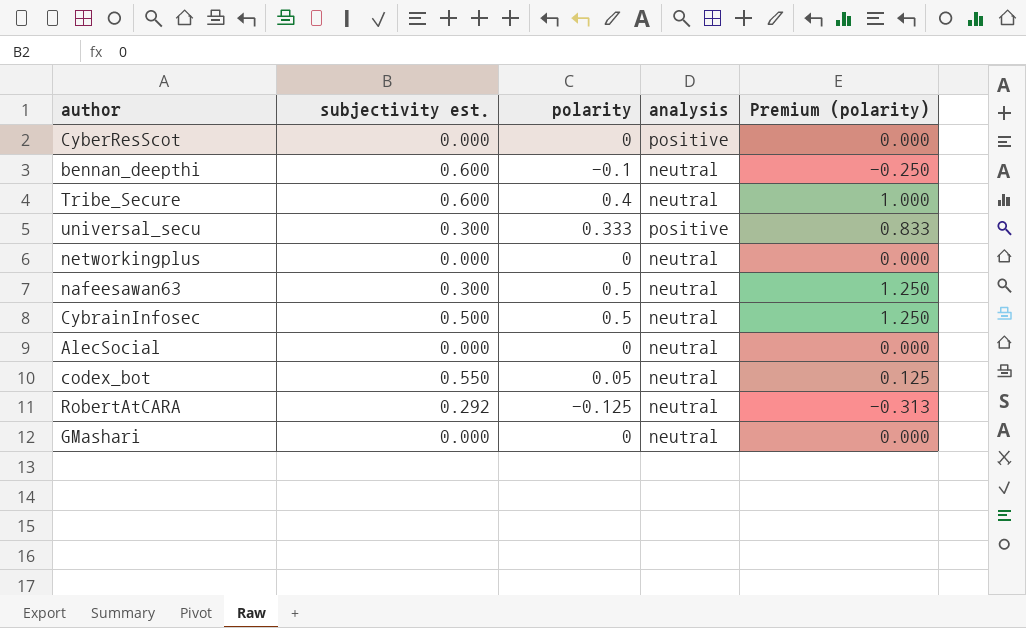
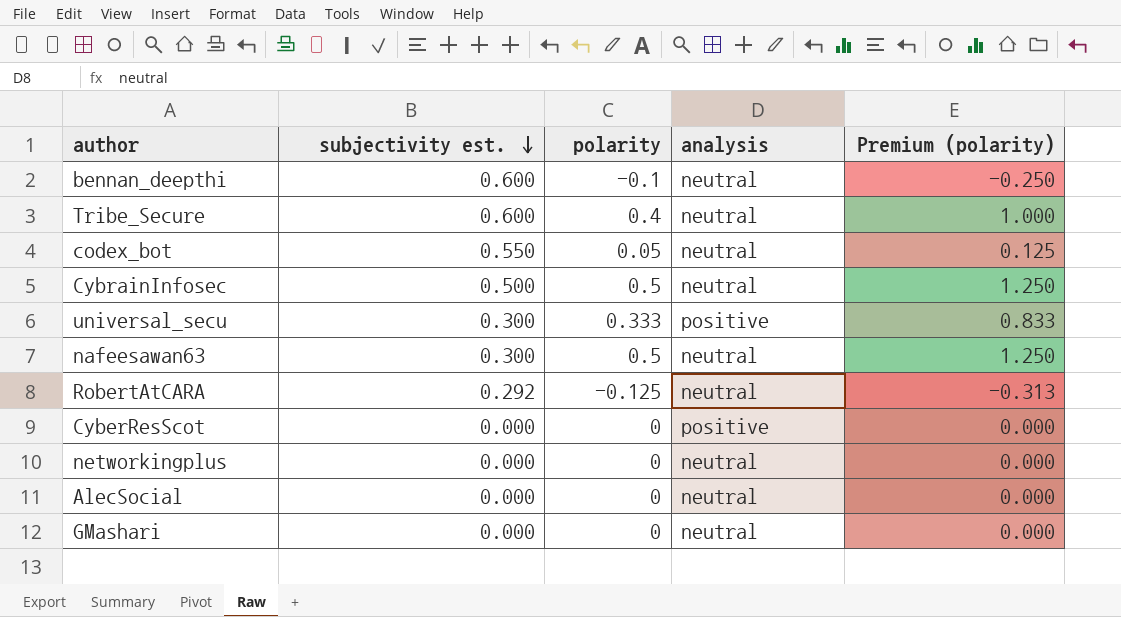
row order: none -> subjectivity est. descending

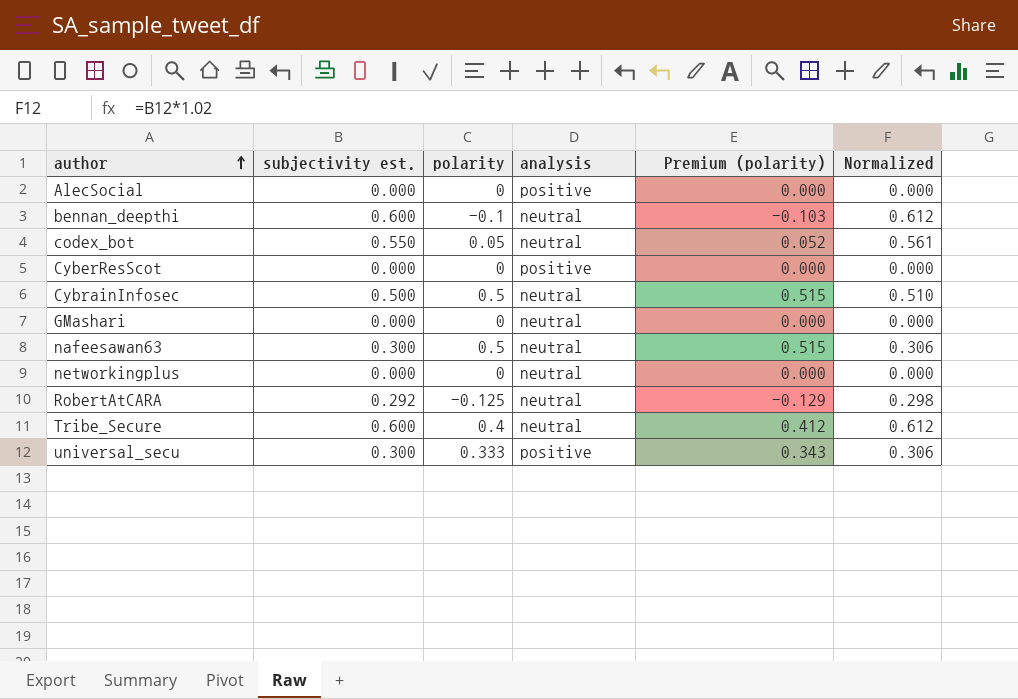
row order: subjectivity est. descending -> author ascending
column Premium (polarity) | formula: [polarity] * 2.5 -> [polarity] * 1.03
column Normalized | formula: none -> [subjectivity est.] * 1.02
AlecSocial | analysis: neutral -> positive

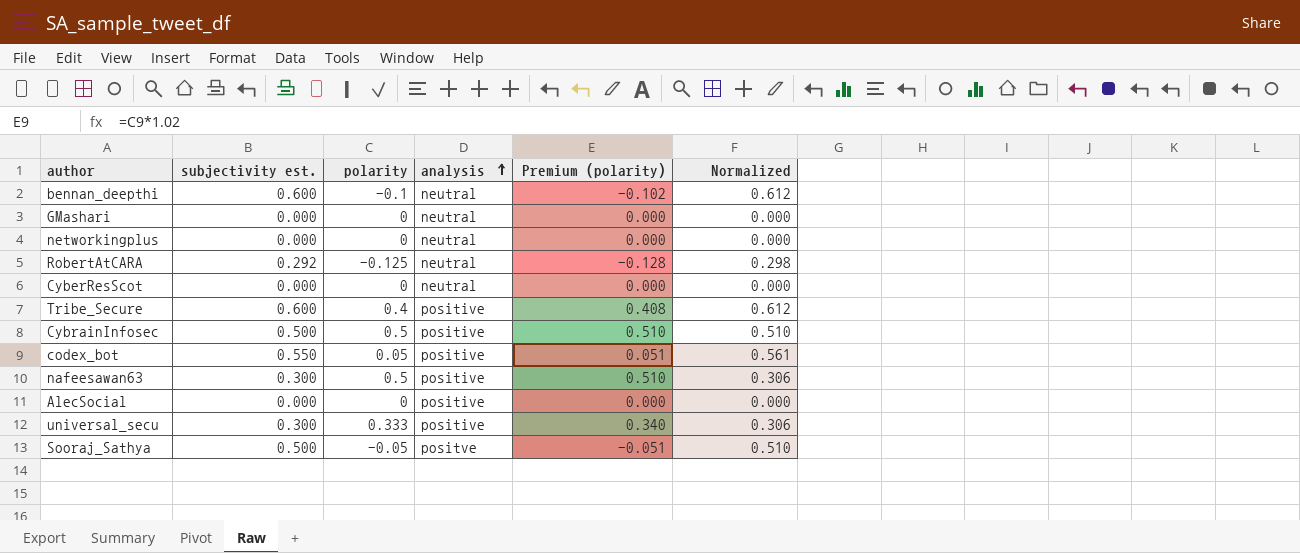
row order: author ascending -> analysis ascending
column Premium (polarity) | formula: [polarity] * 1.03 -> [polarity] * 1.02
CyberResScot | analysis: positive -> neutral
Tribe_Secure | analysis: neutral -> positive
CybrainInfosec | analysis: neutral -> positive
codex_bot | analysis: neutral -> positive
nafeesawan63 | analysis: neutral -> positive
row Sooraj_Sathya: none -> 0.500 | -0.05 | positve | -0.051 | 0.510

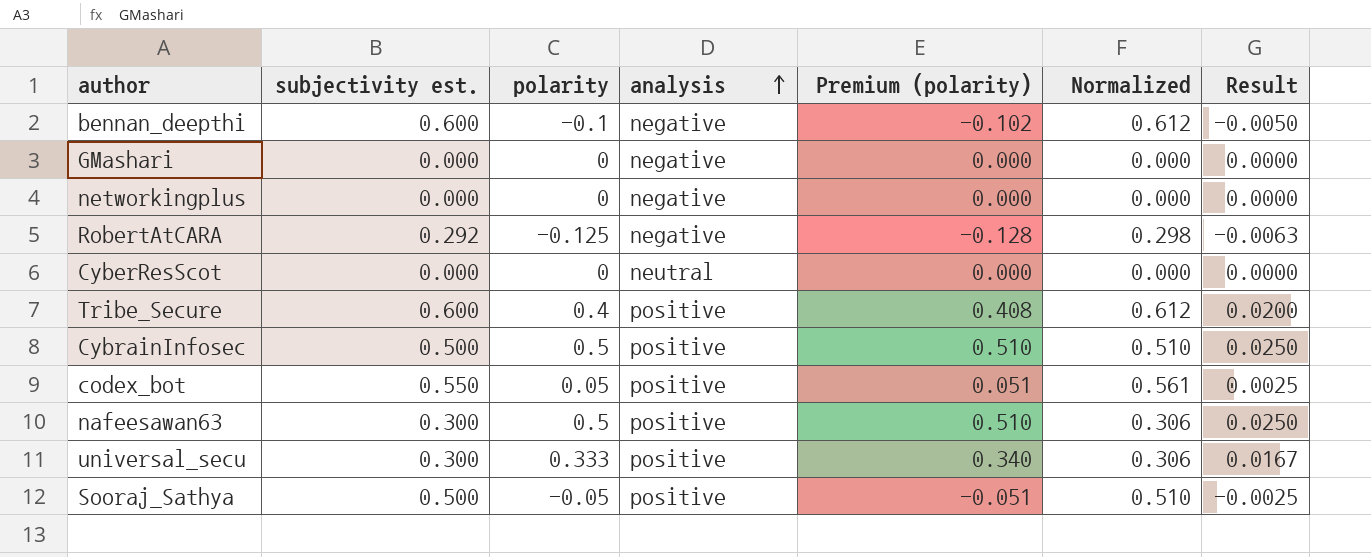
column Result | formula: none -> [polarity] * 0.05
row AlecSocial: 0.000 | 0 | positive | 0.000 | 0.000 -> none
bennan_deepthi | analysis: neutral -> negative
GMashari | analysis: neutral -> negative
networkingplus | analysis: neutral -> negative
RobertAtCARA | analysis: neutral -> negative
Sooraj_Sathya | analysis: positve -> positive

